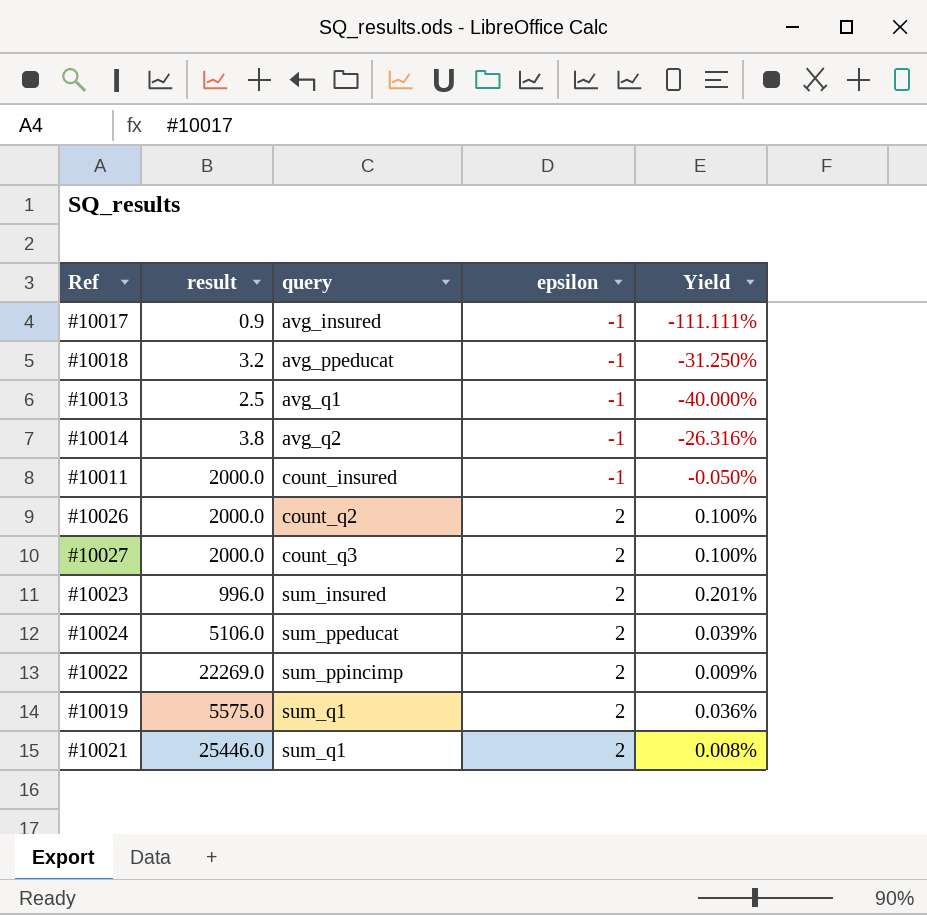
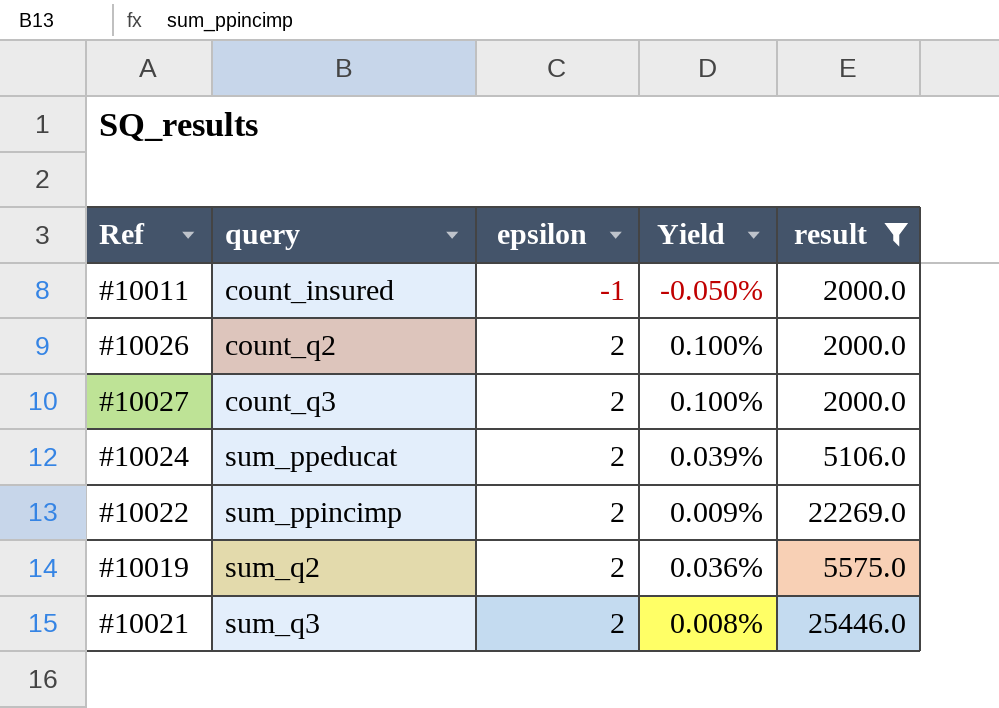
filter: none -> result >= 2000.0
column result | position: 2 -> 5
#10019 | query: sum_q1 -> sum_q2
#10021 | query: sum_q1 -> sum_q3

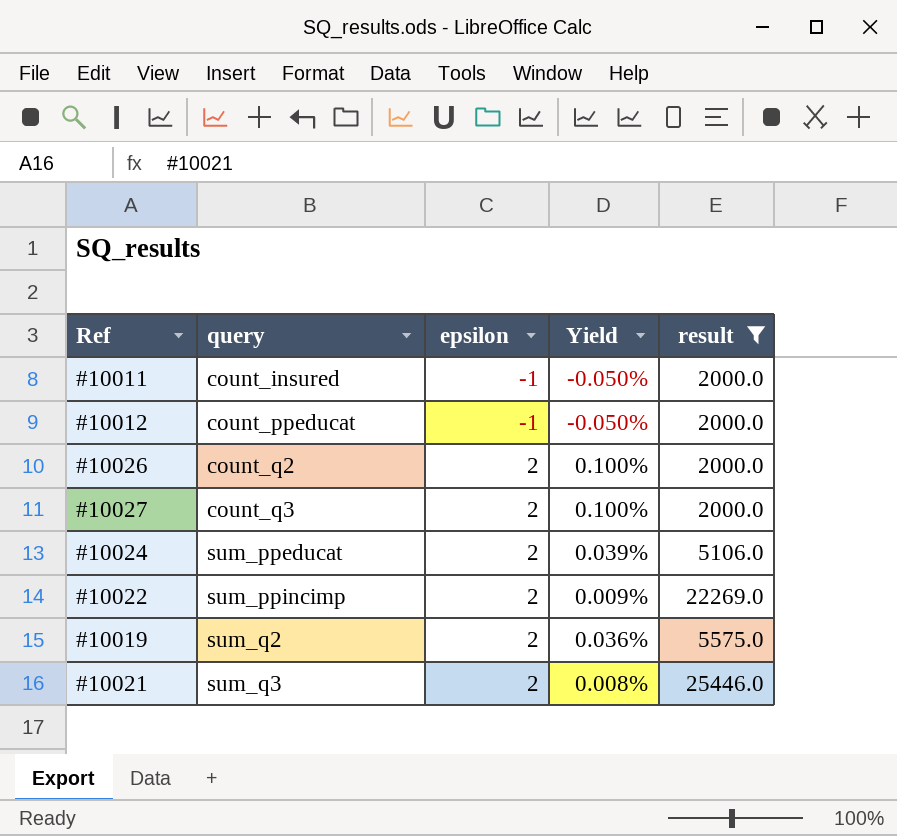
row #10012: none -> count_ppeducat | -1 | -0.050% | 2000.0

